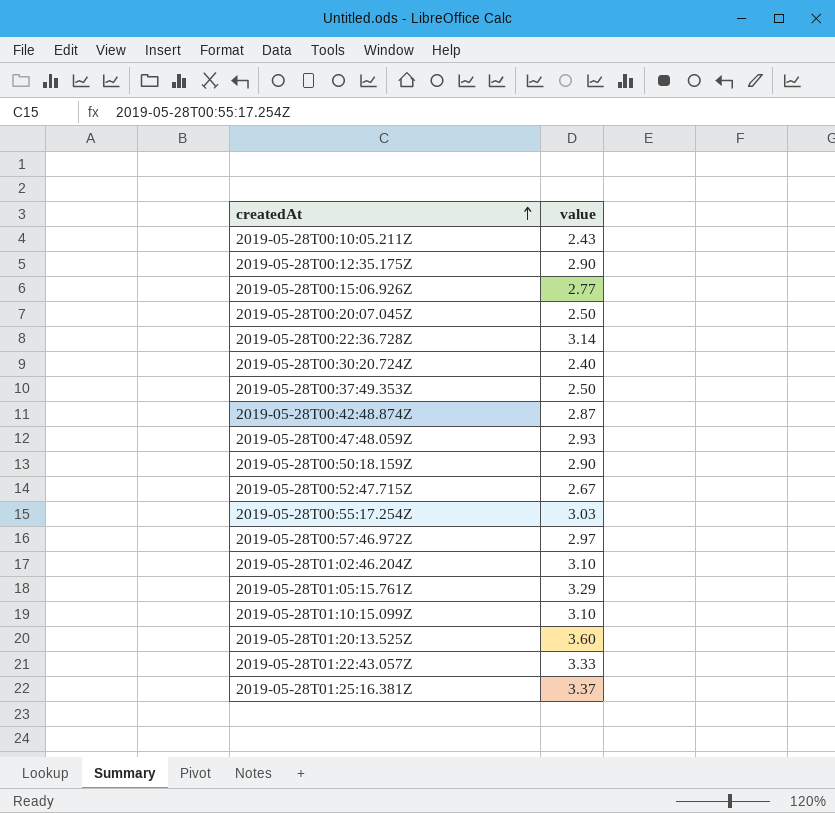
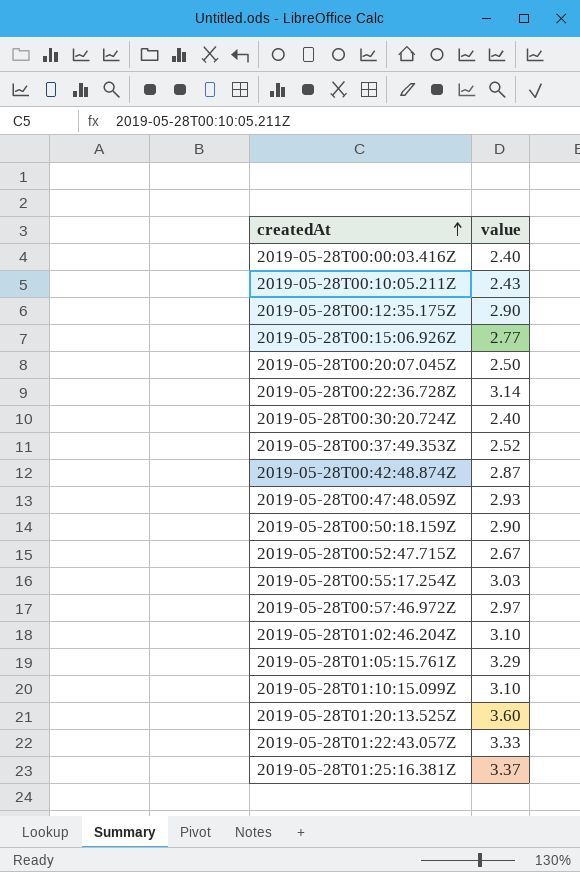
row 2019-05-28T00:00:03.416Z: none -> 2.40
2019-05-28T00:37:49.353Z | value: 2.50 -> 2.52

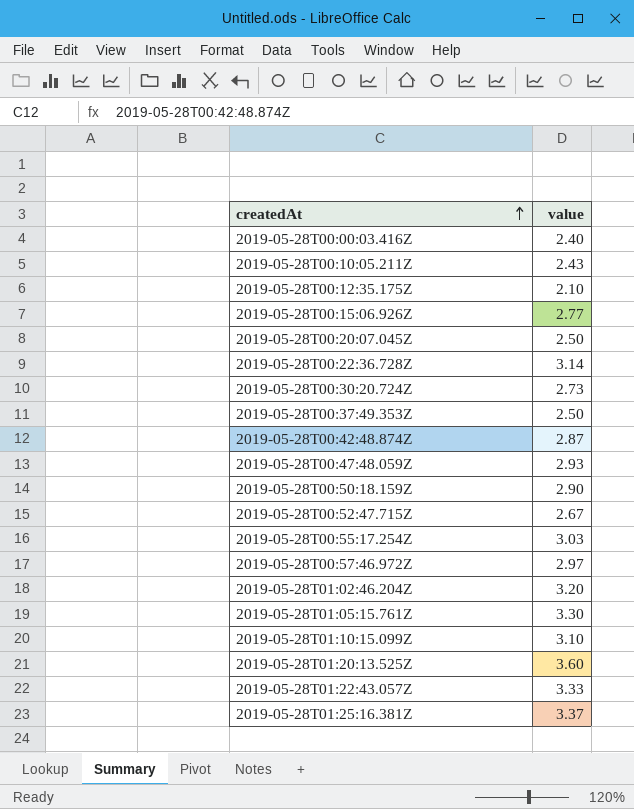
2019-05-28T00:12:35.175Z | value: 2.90 -> 2.10
2019-05-28T00:30:20.724Z | value: 2.40 -> 2.73
2019-05-28T00:37:49.353Z | value: 2.52 -> 2.50
2019-05-28T01:02:46.204Z | value: 3.10 -> 3.20
2019-05-28T01:05:15.761Z | value: 3.29 -> 3.30

